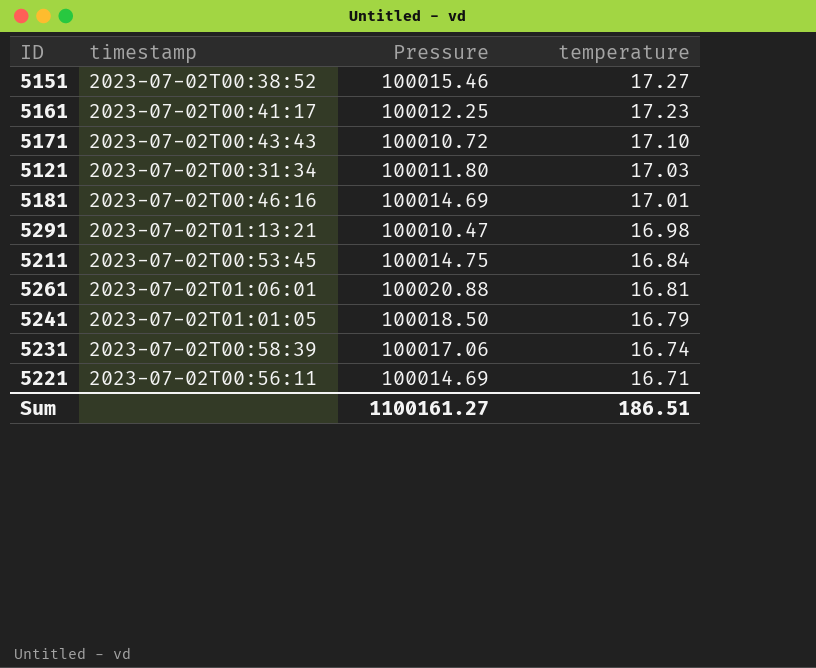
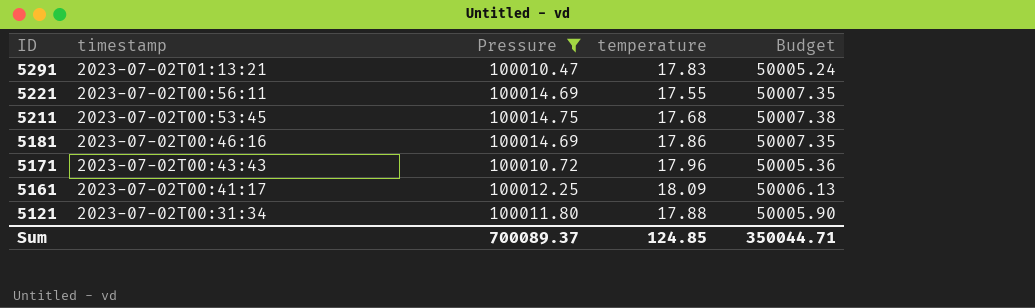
filter: none -> Pressure <= 100014.75
row order: temperature descending -> ID descending
column Budget | formula: none -> [Pressure] * 0.5
5291 | temperature: 16.98 -> 17.83
5221 | temperature: 16.71 -> 17.55
5211 | temperature: 16.84 -> 17.68
5181 | temperature: 17.01 -> 17.86
5171 | temperature: 17.10 -> 17.96
5161 | temperature: 17.23 -> 18.09
5121 | temperature: 17.03 -> 17.88
Sum | Pressure: 1100161.27 -> 700089.37
Sum | temperature: 186.51 -> 124.85

